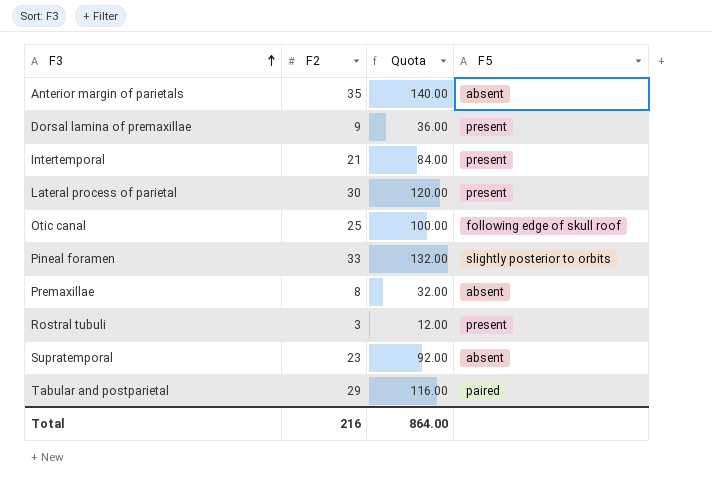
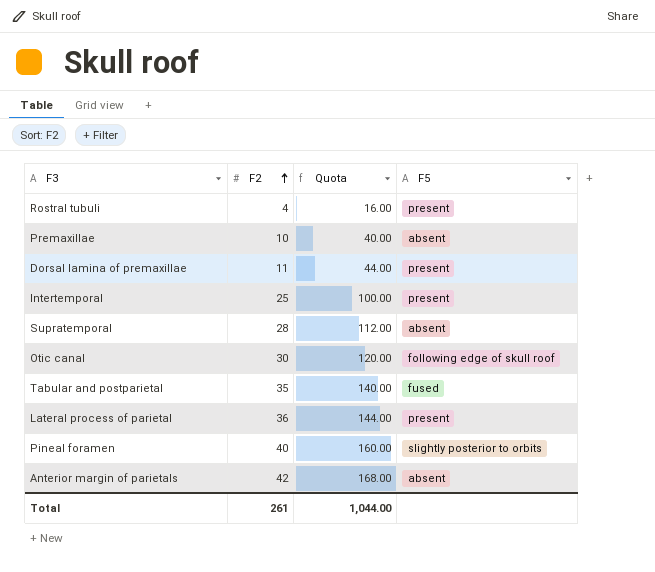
row order: F3 ascending -> F2 ascending
Rostral tubuli | F2: 3 -> 4
Rostral tubuli | Quota: 12.00 -> 16.00
Premaxillae | F2: 8 -> 10
Premaxillae | Quota: 32.00 -> 40.00
Dorsal lamina of premaxillae | F2: 9 -> 11
Dorsal lamina of premaxillae | Quota: 36.00 -> 44.00
Intertemporal | F2: 21 -> 25
Intertemporal | Quota: 84.00 -> 100.00
Supratemporal | F2: 23 -> 28
Supratemporal | Quota: 92.00 -> 112.00
Otic canal | F2: 25 -> 30
Otic canal | Quota: 100.00 -> 120.00
Tabular and postparietal | F2: 29 -> 35
Tabular and postparietal | Quota: 116.00 -> 140.00
Tabular and postparietal | F5: paired -> fused
Lateral process of parietal | F2: 30 -> 36
Lateral process of parietal | Quota: 120.00 -> 144.00
Pineal foramen | F2: 33 -> 40
Pineal foramen | Quota: 132.00 -> 160.00
Anterior margin of parietals | F2: 35 -> 42
Anterior margin of parietals | Quota: 140.00 -> 168.00
Total | F2: 216 -> 261
Total | Quota: 864.00 -> 1,044.00

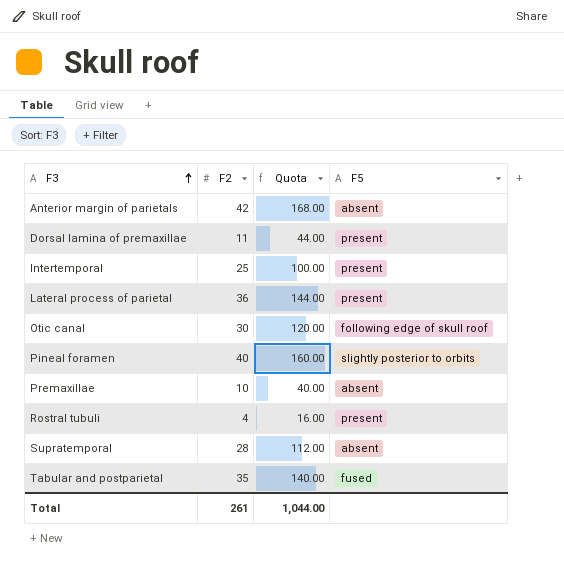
row order: F2 ascending -> F3 ascending

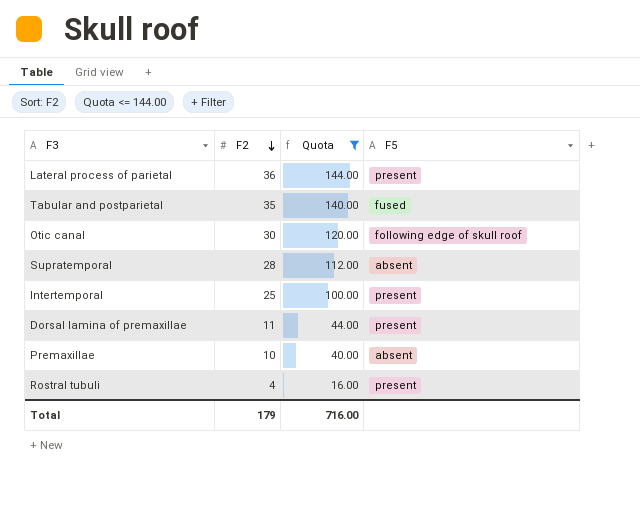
filter: none -> Quota <= 144.00
row order: F3 ascending -> F2 descending
Total | F2: 261 -> 179
Total | Quota: 1,044.00 -> 716.00

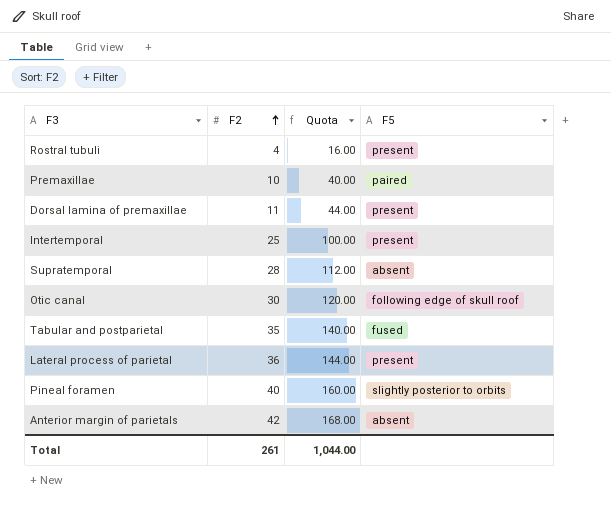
filter: Quota <= 144.00 -> none
row order: F2 descending -> F2 ascending
Premaxillae | F5: absent -> paired
Total | F2: 179 -> 261
Total | Quota: 716.00 -> 1,044.00

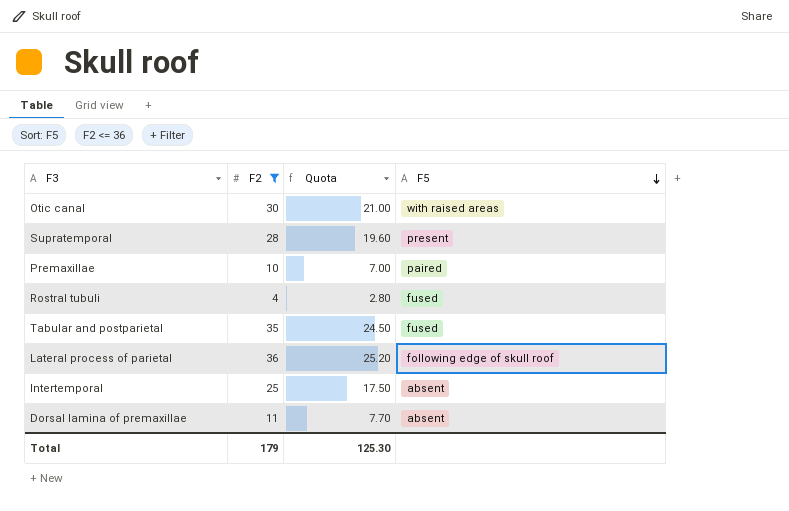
filter: none -> F2 <= 36
row order: F2 ascending -> F5 descending
column Quota | formula: [F2] * 4 -> [F2] * 0.7
Otic canal | F5: following edge of skull roof -> with raised areas
Supratemporal | F5: absent -> present
Rostral tubuli | F5: present -> fused
Lateral process of parietal | F5: present -> following edge of skull roof
Intertemporal | F5: present -> absent
Dorsal lamina of premaxillae | F5: present -> absent
Total | F2: 261 -> 179
Total | Quota: 1,044.00 -> 125.30

